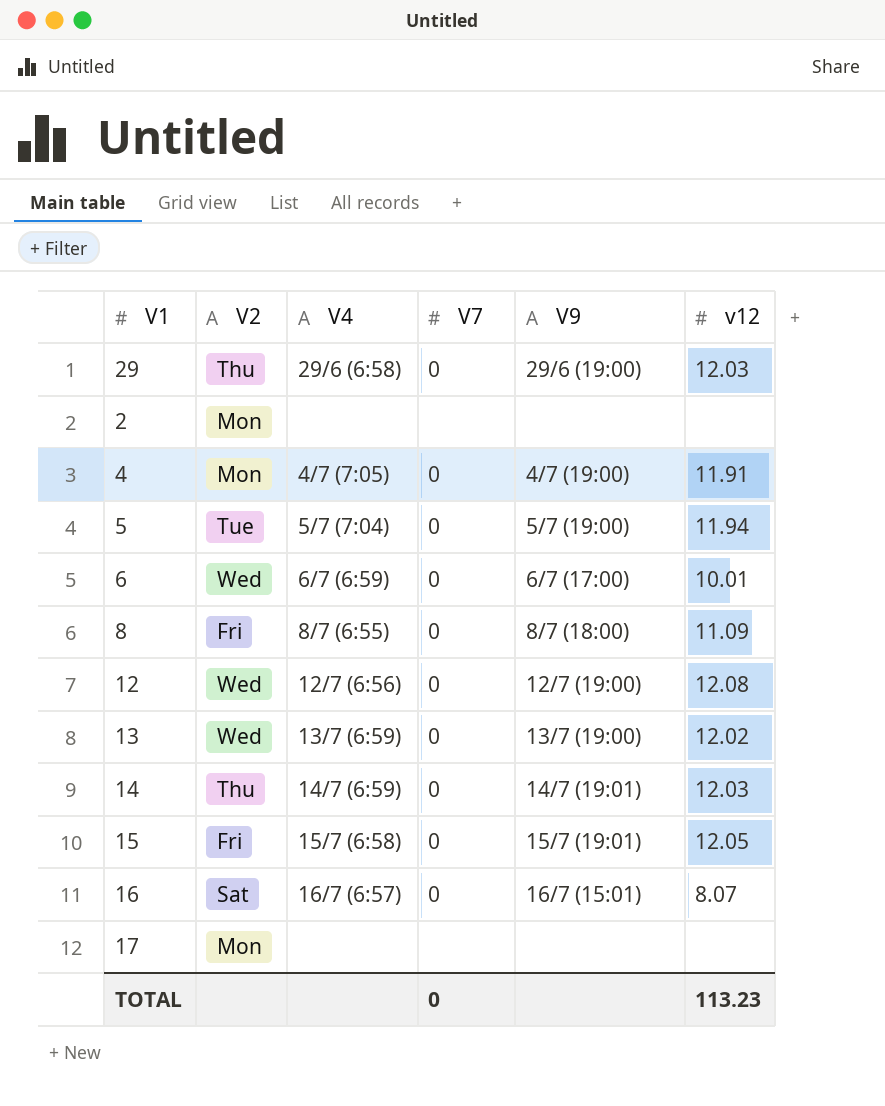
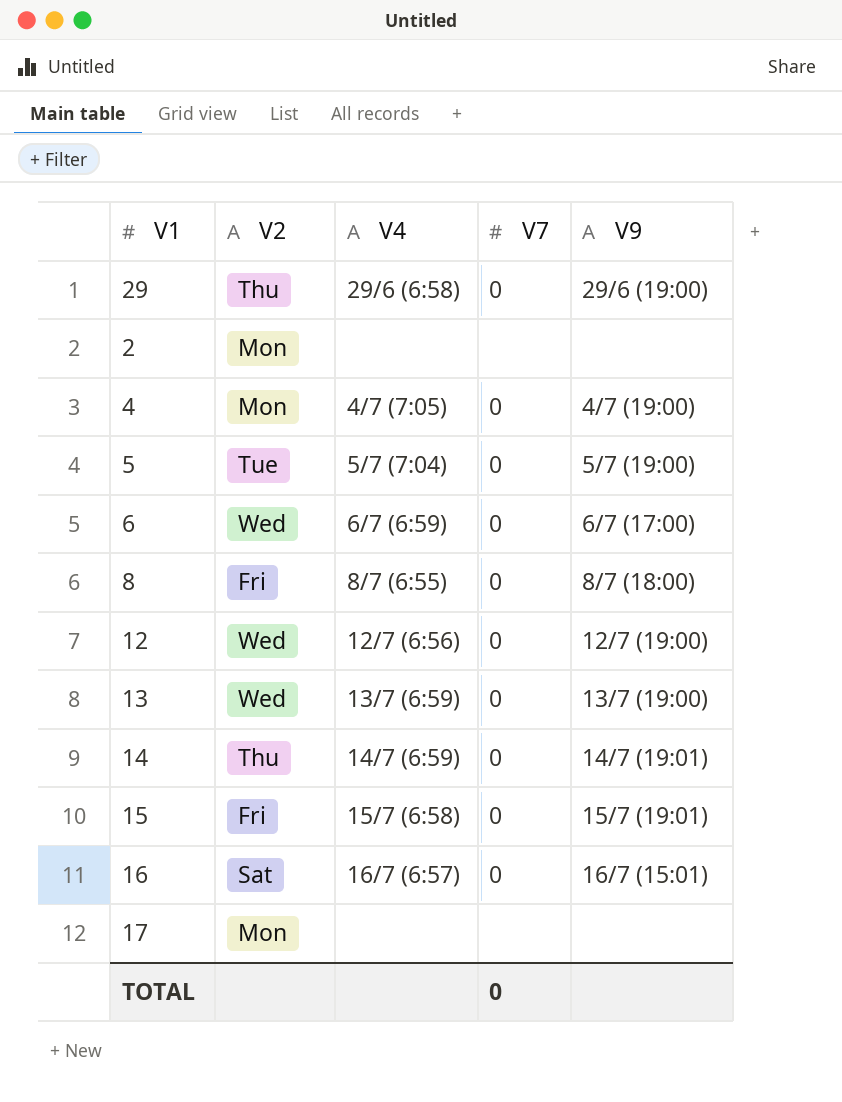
column v12 | position: 6 -> none

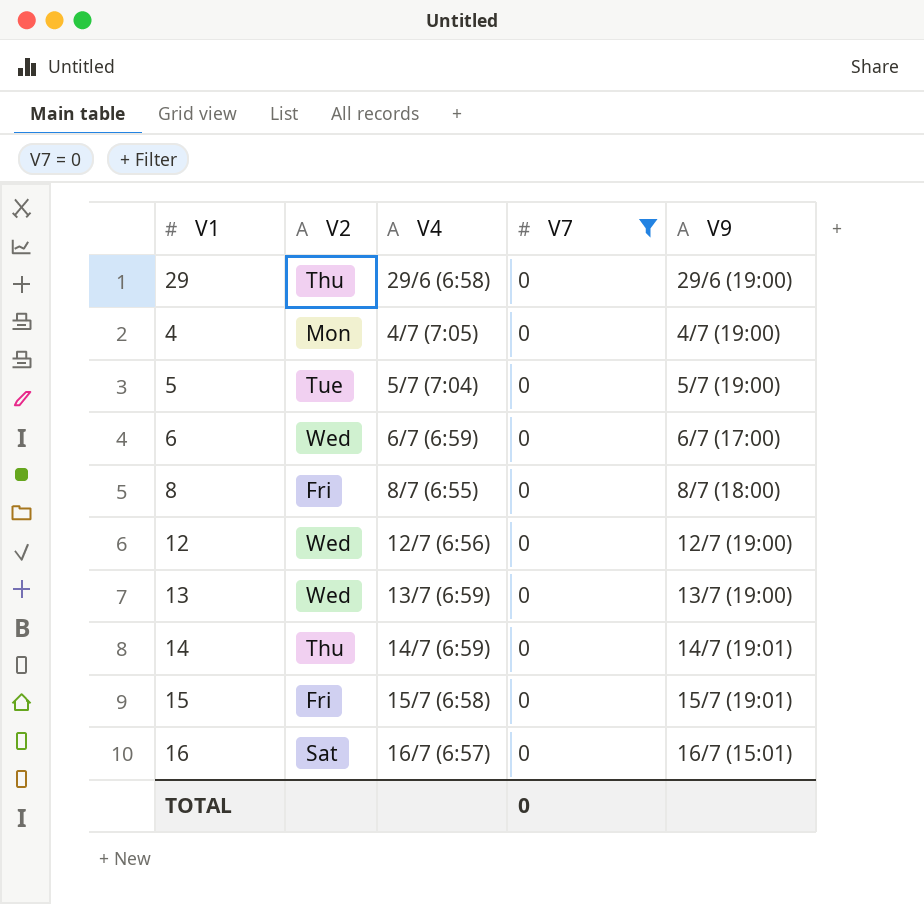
filter: none -> V7 = 0

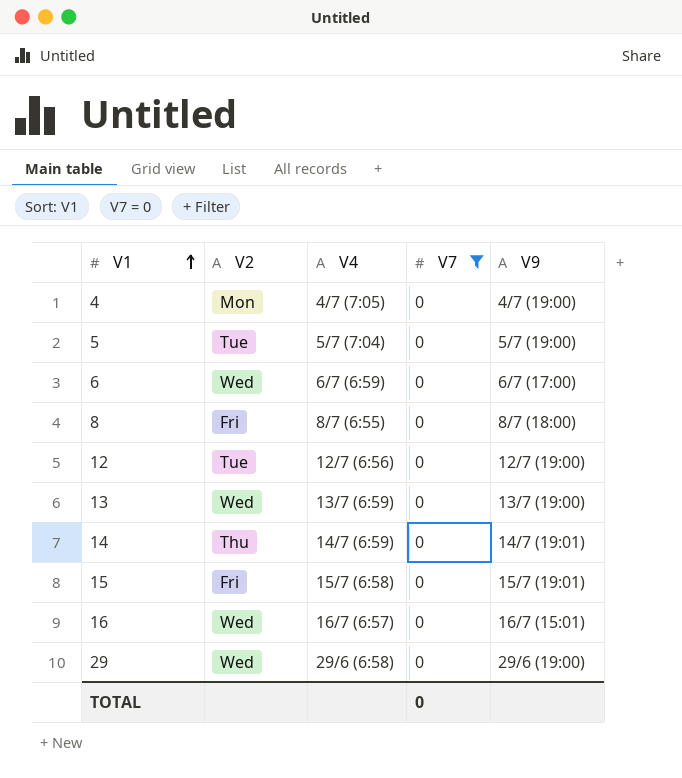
row order: none -> V1 ascending
12 | V2: Wed -> Tue
16 | V2: Sat -> Wed
29 | V2: Thu -> Wed

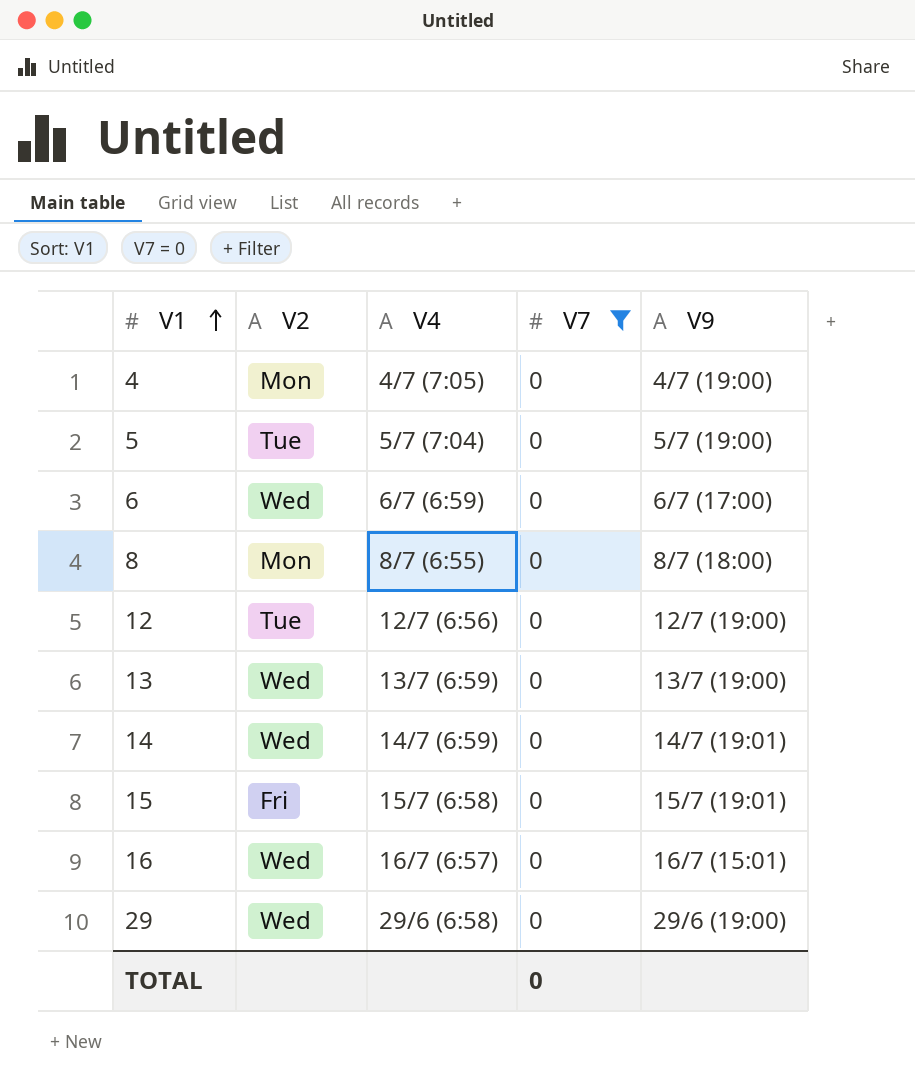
8 | V2: Fri -> Mon
14 | V2: Thu -> Wed

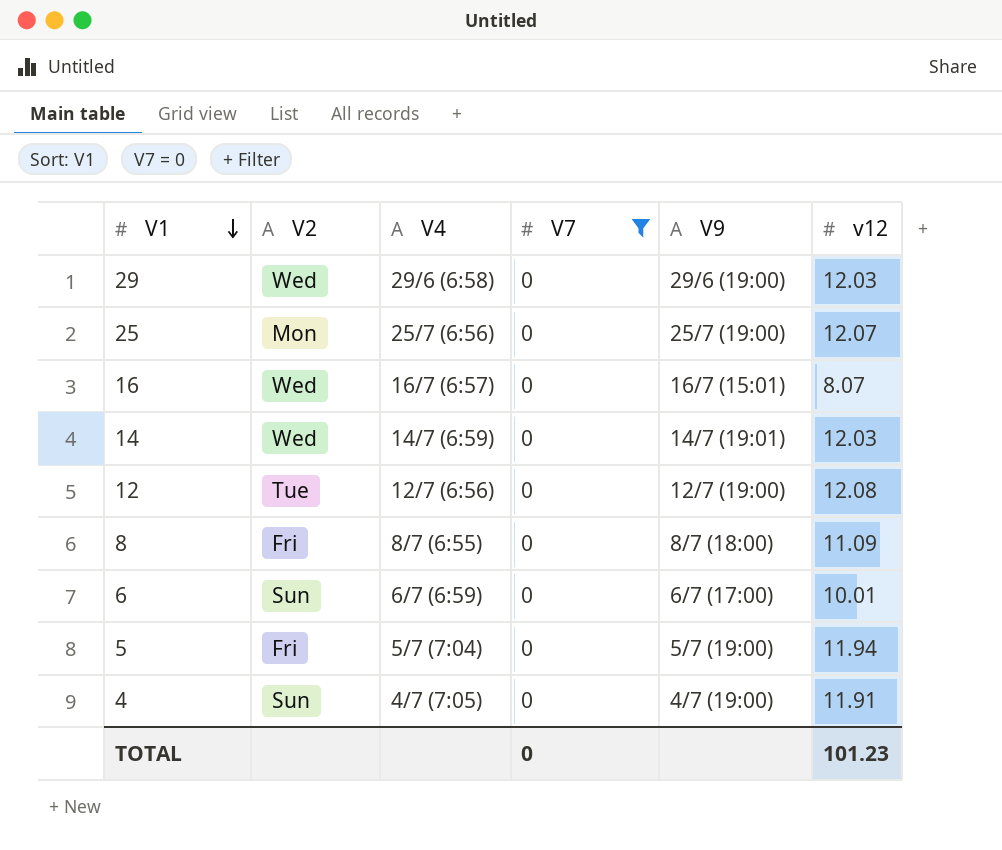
row order: V1 ascending -> V1 descending
column v12 | position: none -> 6
row 13: Wed | 13/7 (6:59) | 0 | 13/7 (19:00) -> none
row 15: Fri | 15/7 (6:58) | 0 | 15/7 (19:01) -> none
row 25: none -> Mon | 25/7 (6:56) | 0 | 25/7 (19:00) | 12.07
8 | V2: Mon -> Fri
6 | V2: Wed -> Sun
5 | V2: Tue -> Fri
4 | V2: Mon -> Sun

